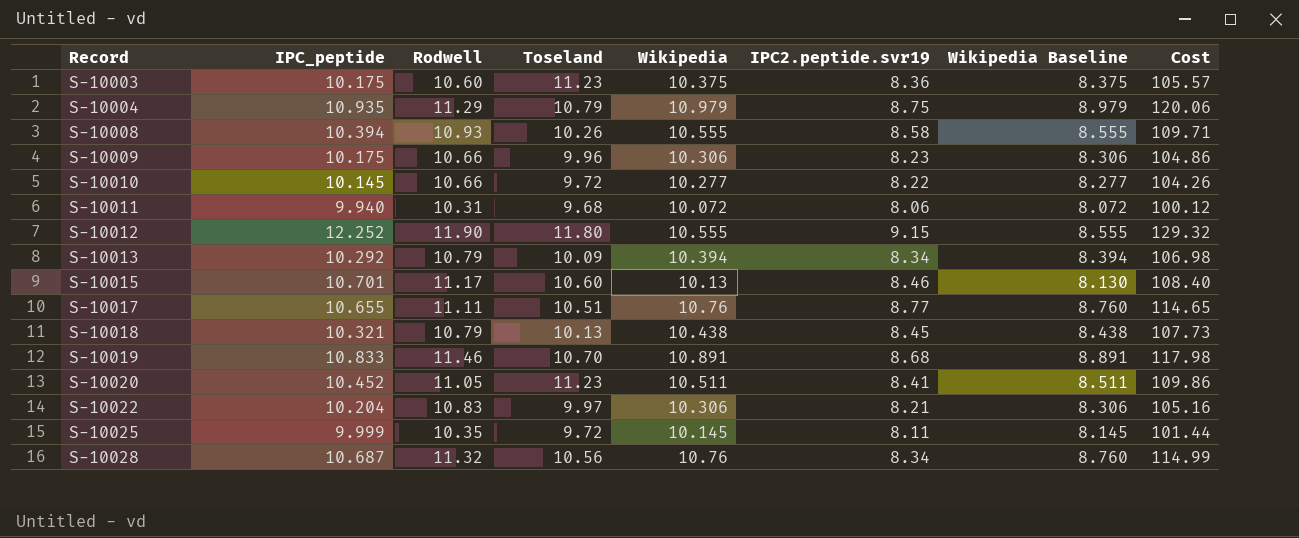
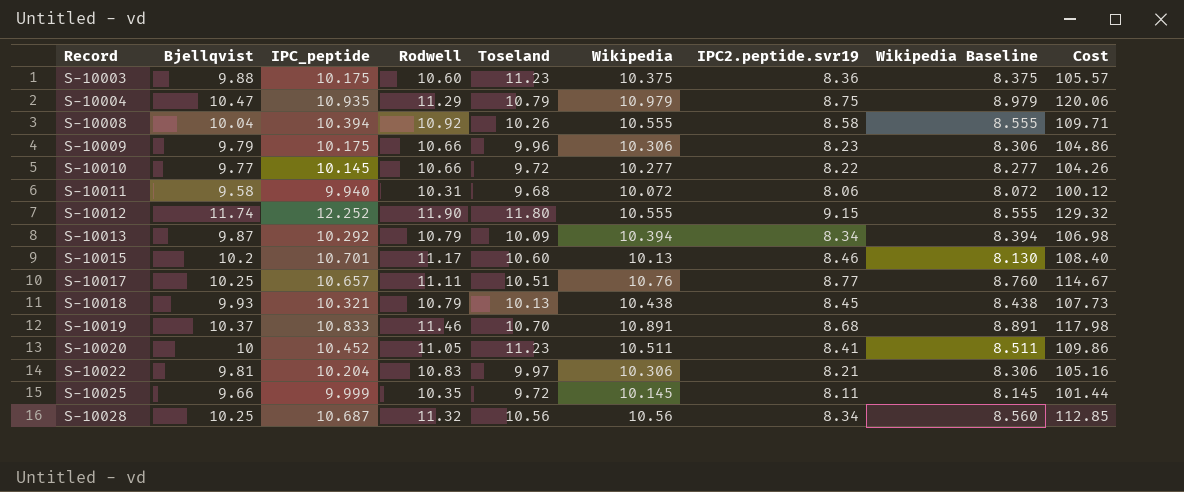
column Bjellqvist | position: none -> 2
S-10008 | Rodwell: 10.93 -> 10.92
S-10017 | IPC_peptide: 10.655 -> 10.657
S-10017 | Cost: 114.65 -> 114.67
S-10028 | Wikipedia: 10.76 -> 10.56
S-10028 | Wikipedia Baseline: 8.760 -> 8.560
S-10028 | Cost: 114.99 -> 112.85

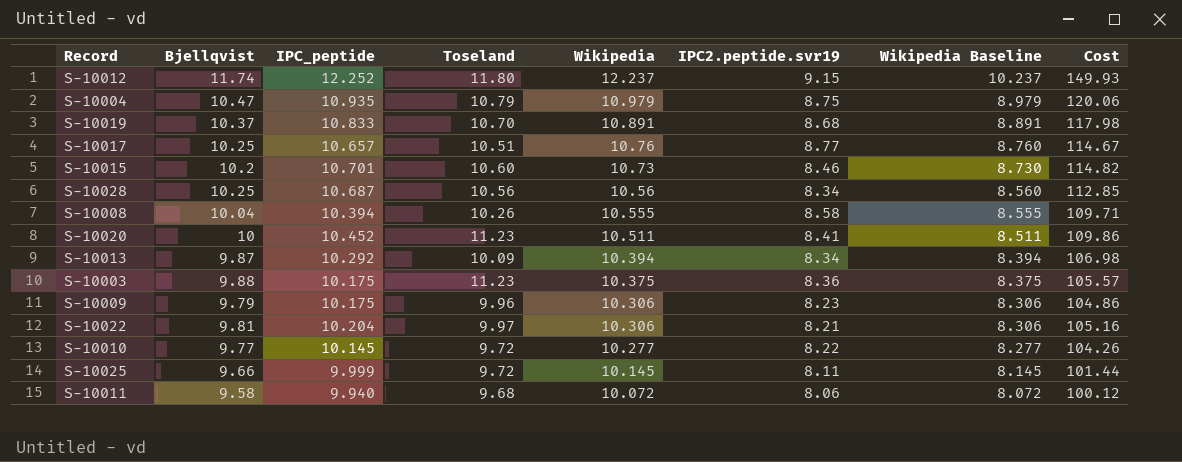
row order: Record ascending -> Wikipedia descending
column Rodwell | position: 4 -> none
row S-10018: 9.93 | 10.321 | 10.79 | 10.13 | 10.438 | 8.45 | 8.438 | 107.73 -> none
S-10012 | Wikipedia: 10.555 -> 12.237
S-10012 | Wikipedia Baseline: 8.555 -> 10.237
S-10012 | Cost: 129.32 -> 149.93
S-10015 | Wikipedia: 10.13 -> 10.73
S-10015 | Wikipedia Baseline: 8.130 -> 8.730
S-10015 | Cost: 108.40 -> 114.82

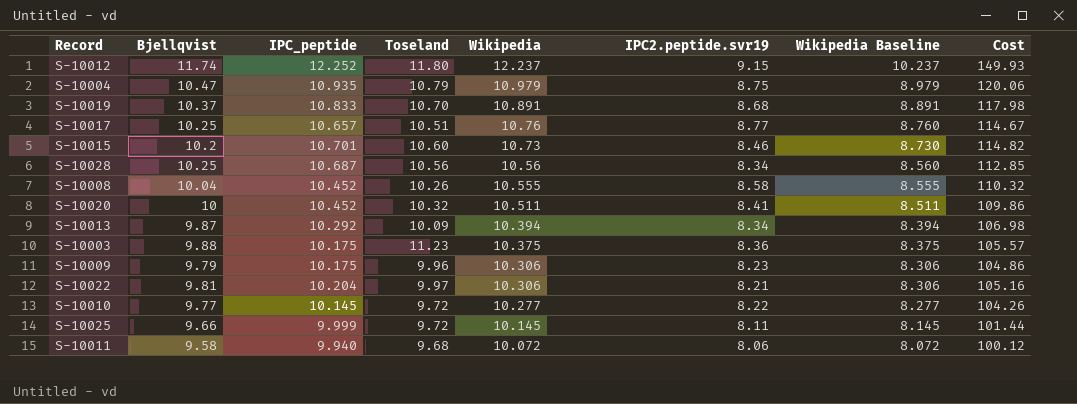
S-10008 | IPC_peptide: 10.394 -> 10.452
S-10008 | Cost: 109.71 -> 110.32
S-10020 | Toseland: 11.23 -> 10.32

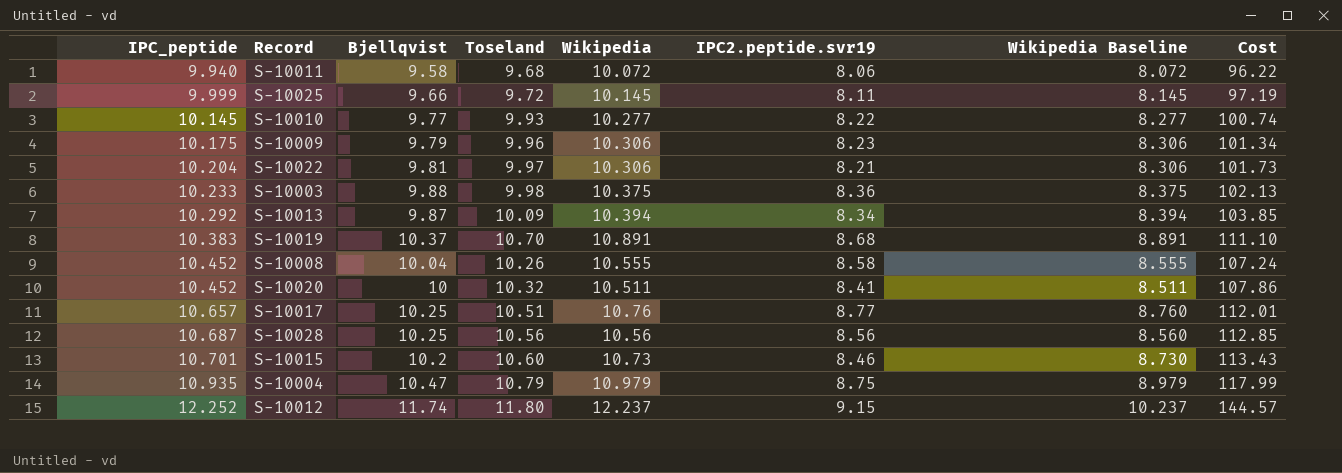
row order: Wikipedia descending -> IPC_peptide ascending
column IPC_peptide | position: 3 -> 1
column Cost | formula: [IPC_peptide] * [Wikipedia] -> [IPC_peptide] * [Toseland]
S-10010 | Toseland: 9.72 -> 9.93
S-10003 | IPC_peptide: 10.175 -> 10.233
S-10003 | Toseland: 11.23 -> 9.98
S-10019 | IPC_peptide: 10.833 -> 10.383
S-10028 | IPC2.peptide.svr19: 8.34 -> 8.56

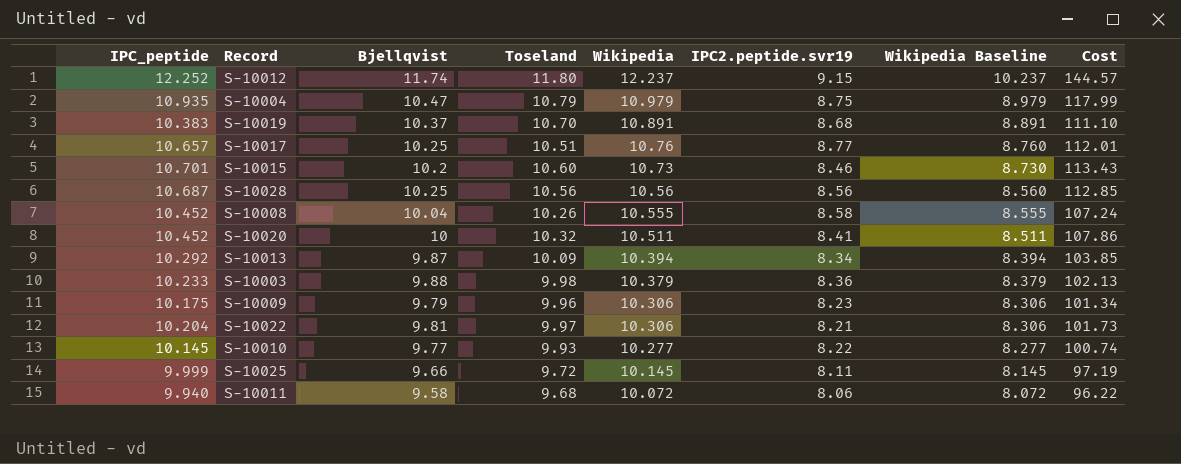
row order: IPC_peptide ascending -> Wikipedia descending
S-10003 | Wikipedia: 10.375 -> 10.379
S-10003 | Wikipedia Baseline: 8.375 -> 8.379

